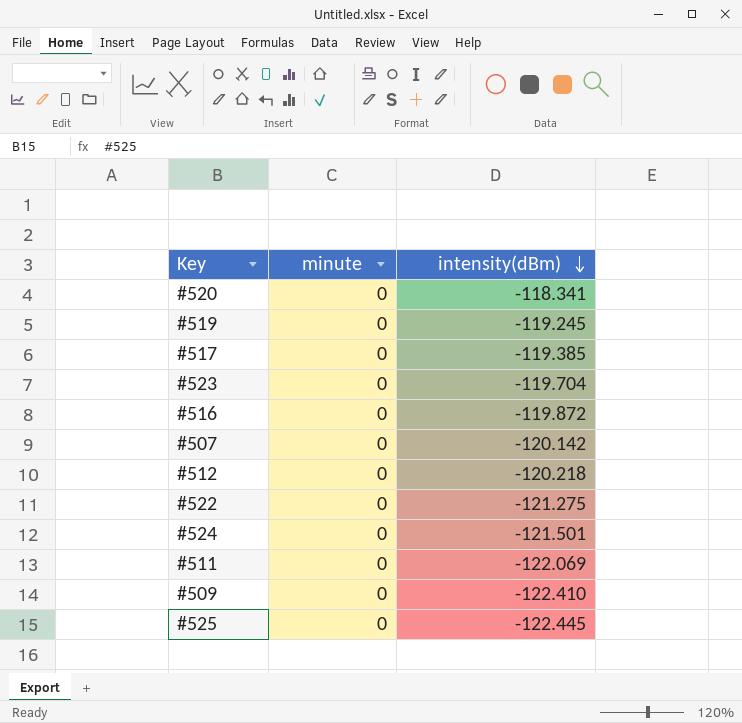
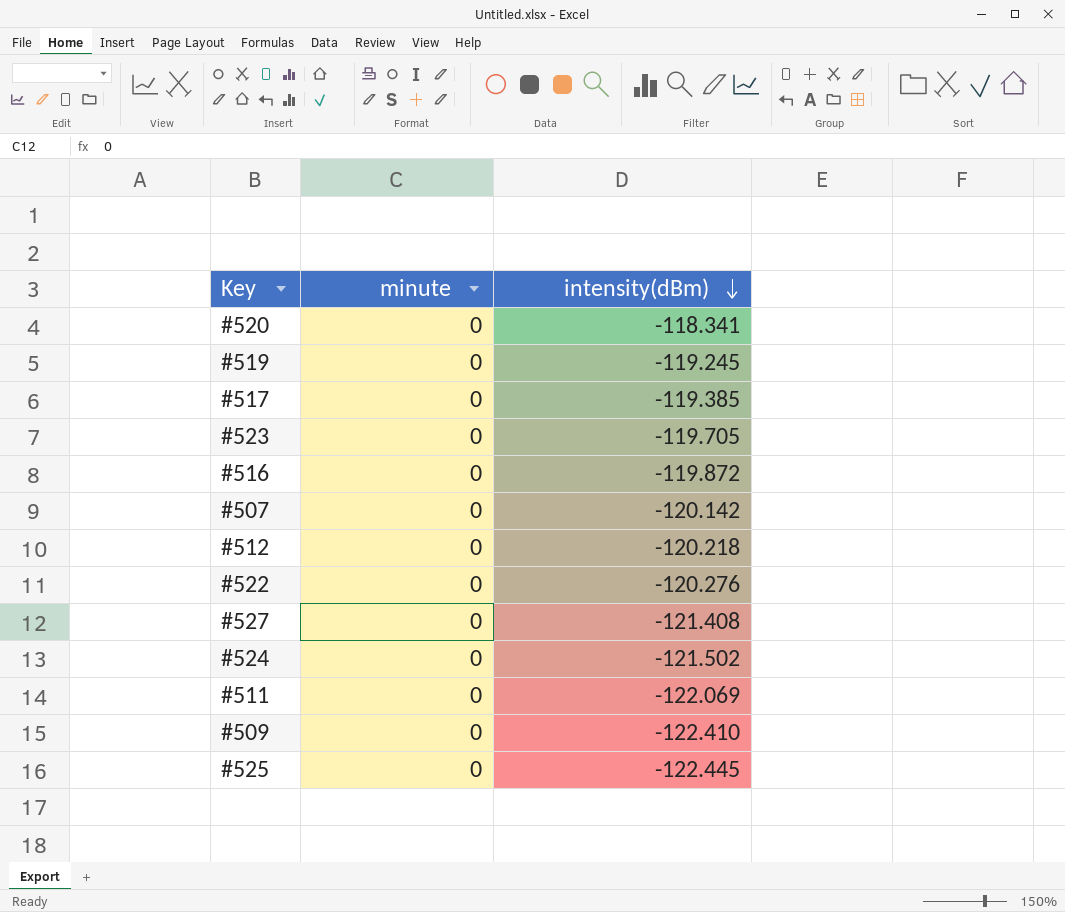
#523 | intensity(dBm): -119.704 -> -119.705
#522 | intensity(dBm): -121.275 -> -120.276
row #527: none -> 0 | -121.408
#524 | intensity(dBm): -121.501 -> -121.502

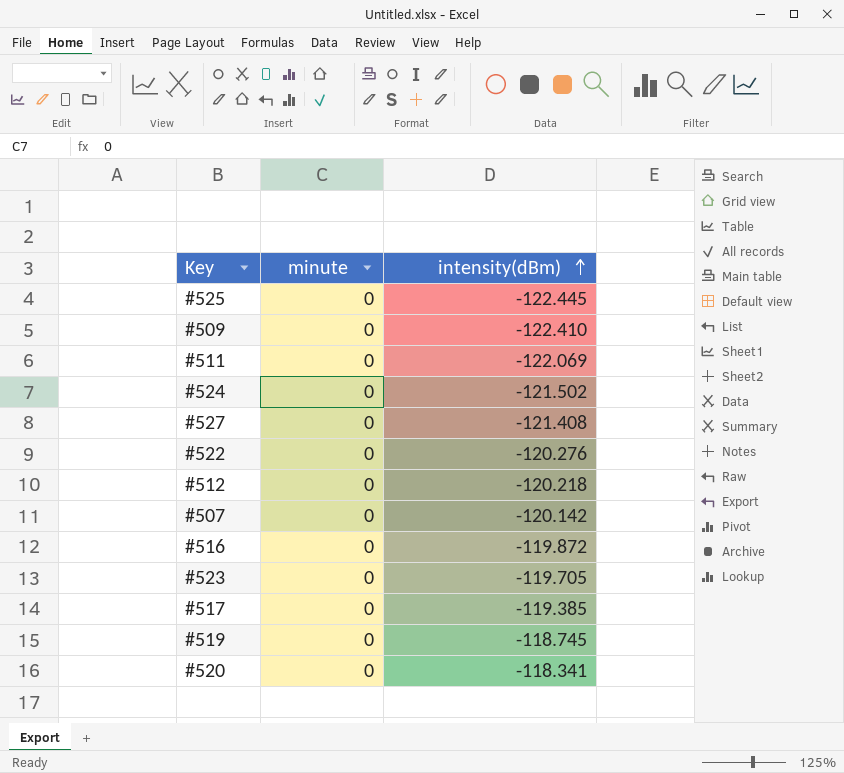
row order: intensity(dBm) descending -> intensity(dBm) ascending
#519 | intensity(dBm): -119.245 -> -118.745

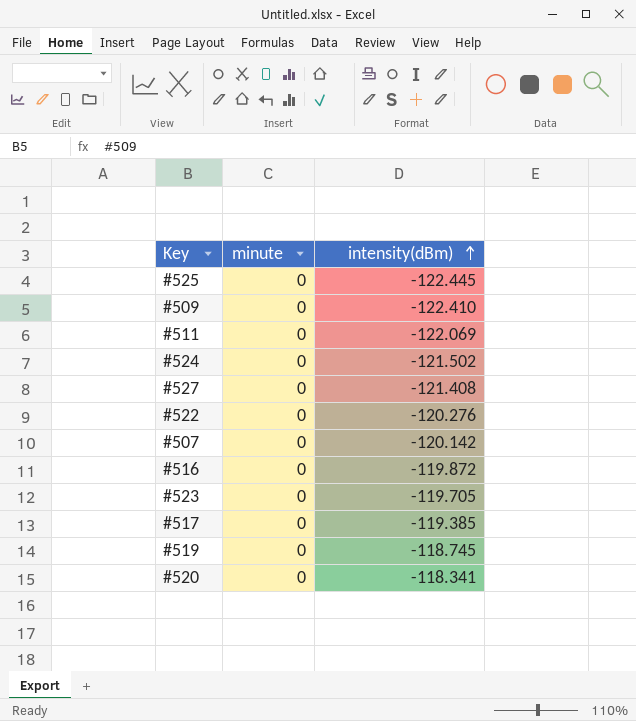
row #512: 0 | -120.218 -> none

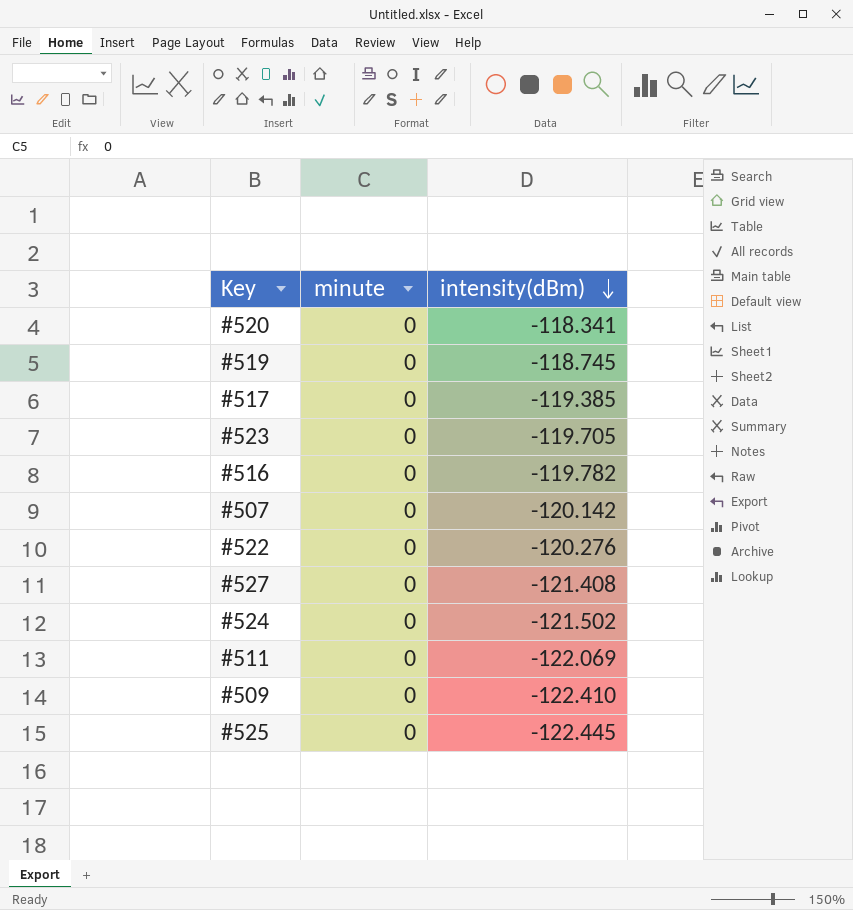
row order: intensity(dBm) ascending -> intensity(dBm) descending
#516 | intensity(dBm): -119.872 -> -119.782

